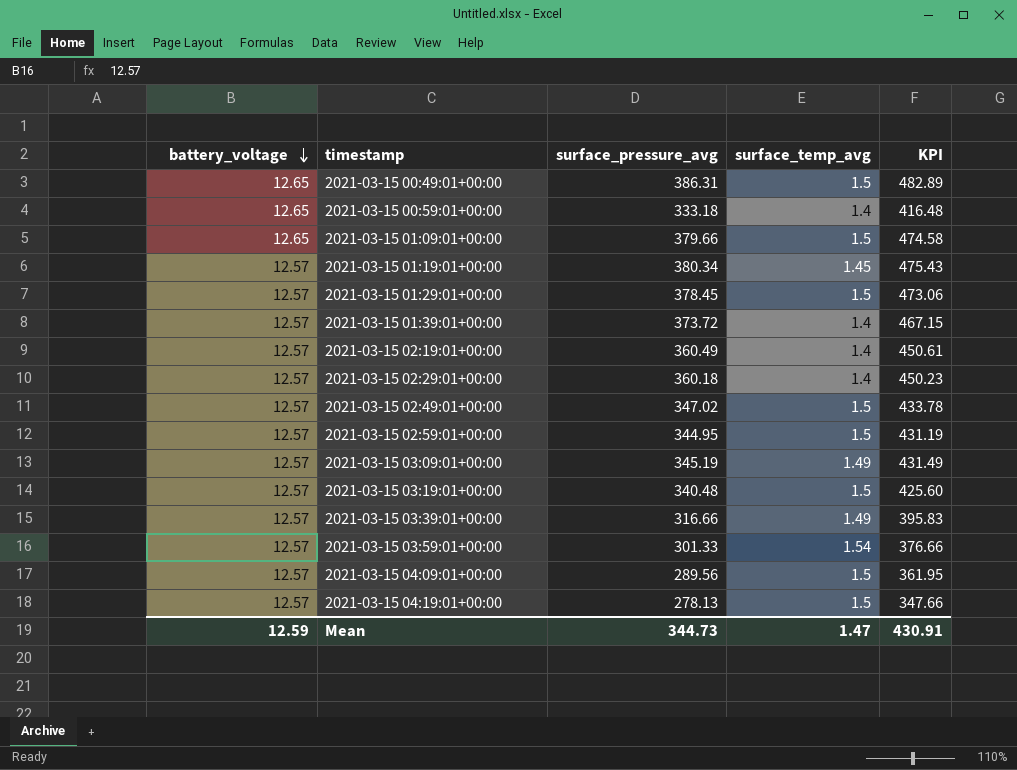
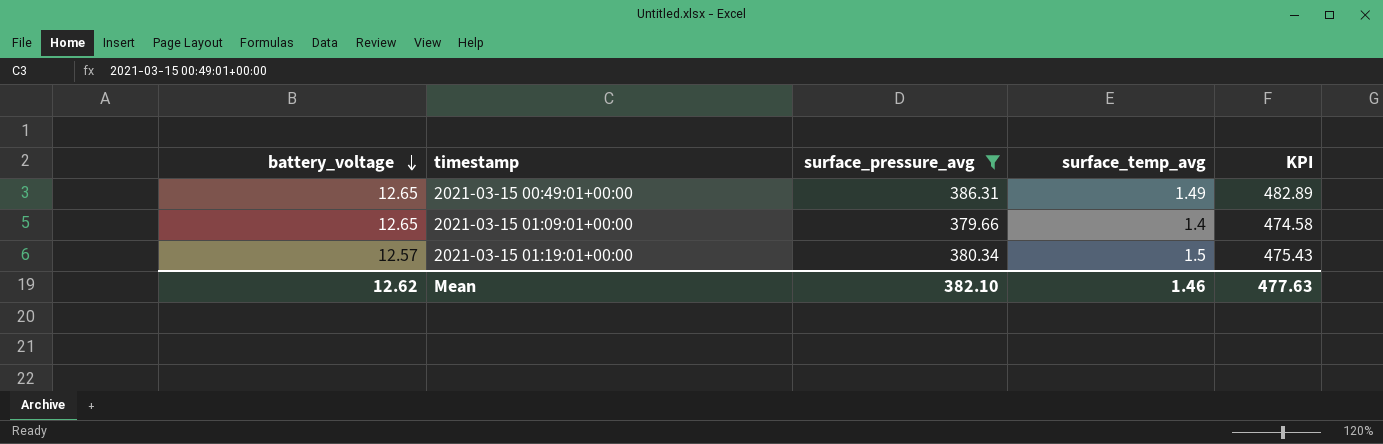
filter: none -> surface_pressure_avg >= 379.66
2021-03-15 00:49:01+00:00 | surface_temp_avg: 1.5 -> 1.49
2021-03-15 01:09:01+00:00 | surface_temp_avg: 1.5 -> 1.4
2021-03-15 01:19:01+00:00 | surface_temp_avg: 1.45 -> 1.5
Mean | battery_voltage: 12.59 -> 12.62
Mean | surface_pressure_avg: 344.73 -> 382.10
Mean | surface_temp_avg: 1.47 -> 1.46
Mean | KPI: 430.91 -> 477.63

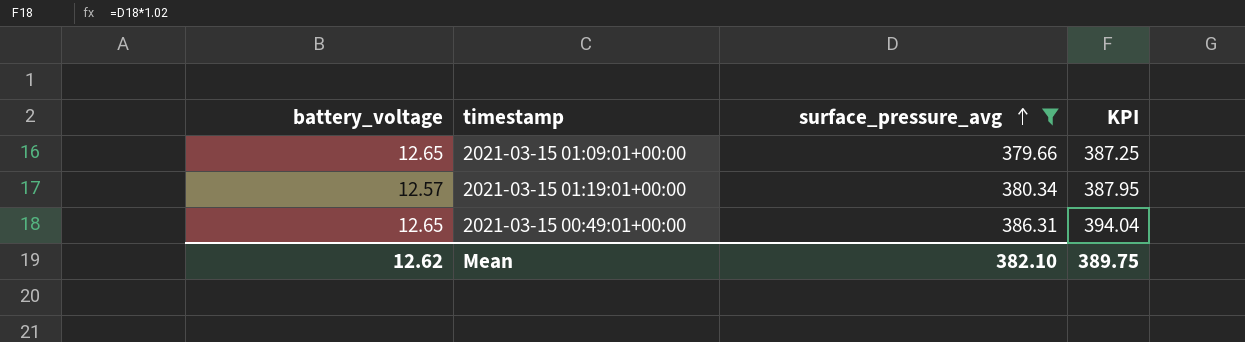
row order: battery_voltage descending -> surface_pressure_avg ascending
column surface_temp_avg | position: 4 -> none
column KPI | formula: [surface_pressure_avg] * 1.25 -> [surface_pressure_avg] * 1.02
Mean | KPI: 477.63 -> 389.75

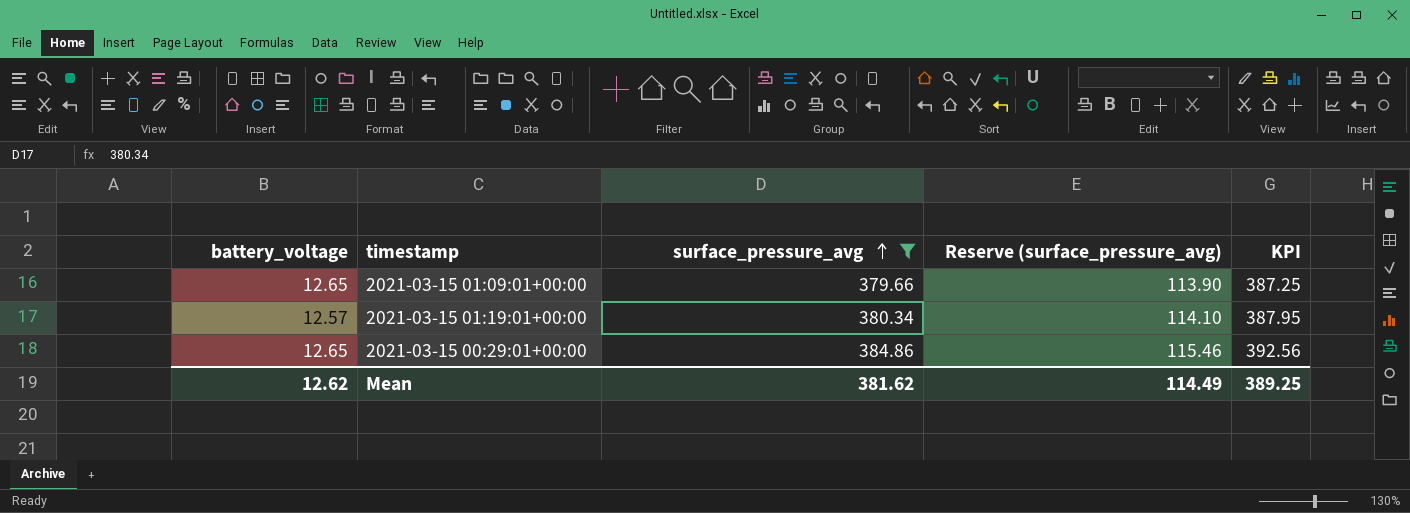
column Reserve (surface_pressure_avg) | formula: none -> [surface_pressure_avg] * 0.3
row 2021-03-15 00:49:01+00:00: 12.65 | 386.31 | 394.04 -> none
row 2021-03-15 00:29:01+00:00: none -> 12.65 | 384.86 | 115.46 | 392.56
Mean | surface_pressure_avg: 382.10 -> 381.62
Mean | KPI: 389.75 -> 389.25

